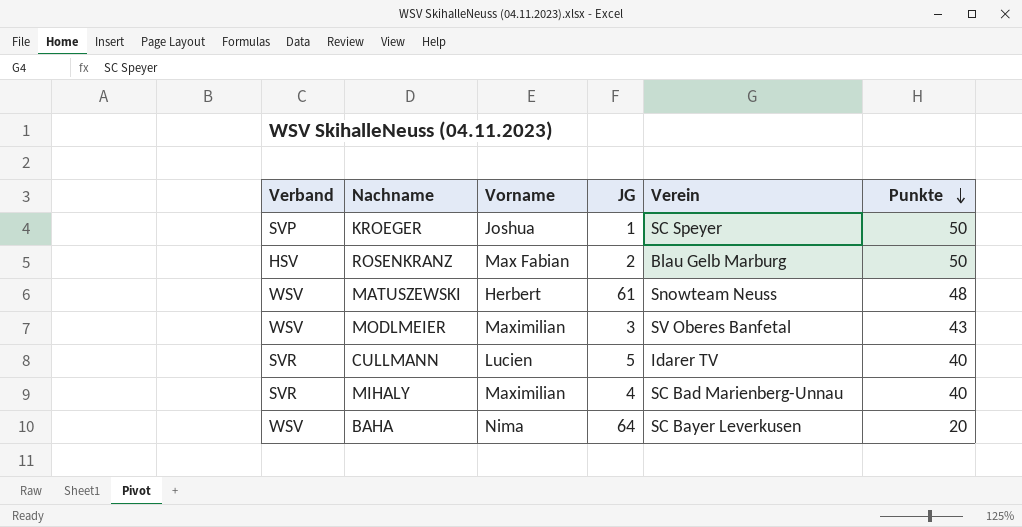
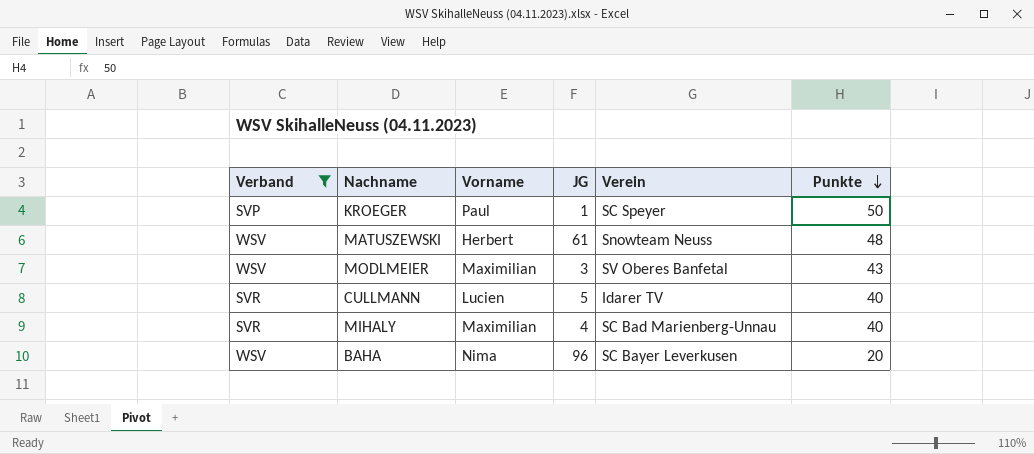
filter: none -> Verband != HSV
KROEGER | Vorname: Joshua -> Paul
BAHA | JG: 64 -> 96

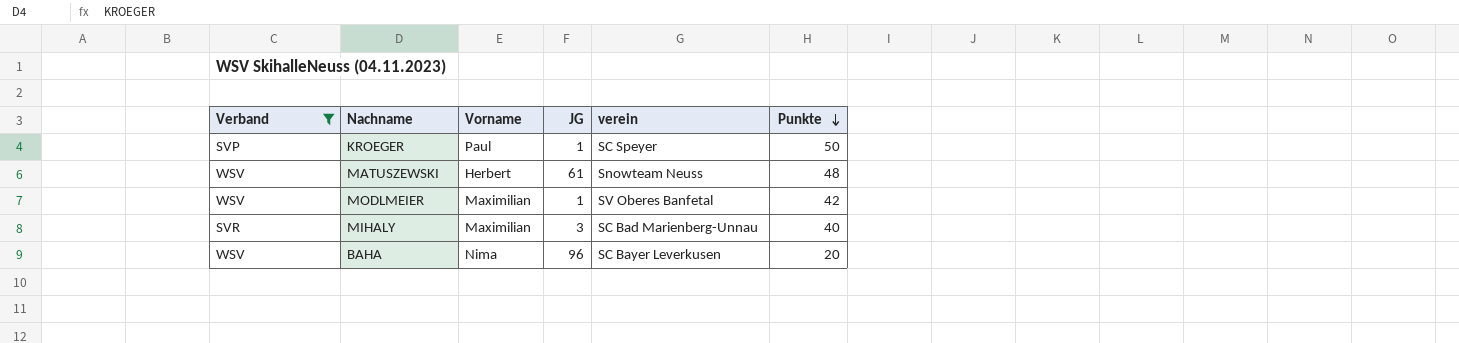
column name: Verein -> verein
row CULLMANN: SVR | Lucien | 5 | Idarer TV | 40 -> none
MODLMEIER | JG: 3 -> 1
MODLMEIER | Punkte: 43 -> 42
MIHALY | JG: 4 -> 3

